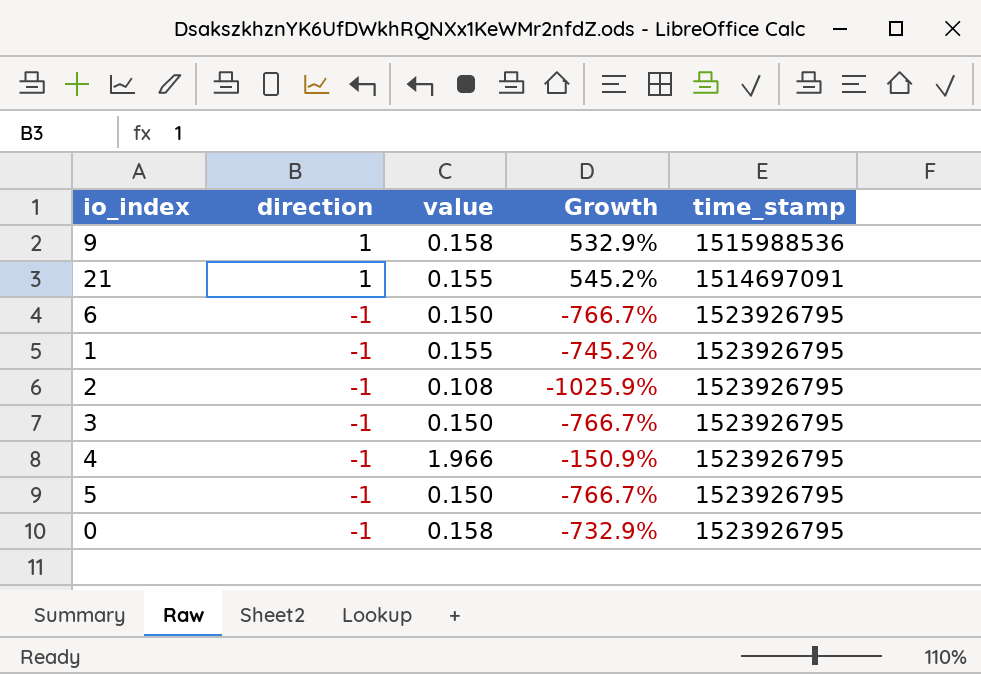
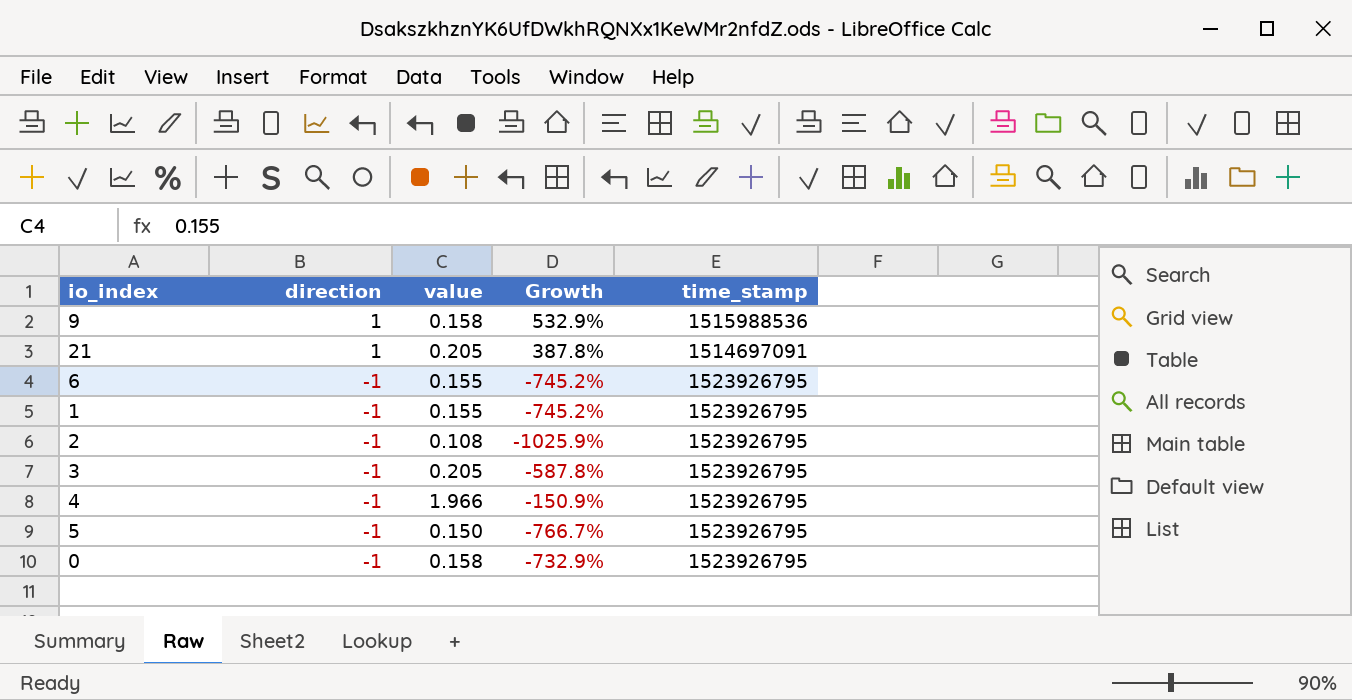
21 | value: 0.155 -> 0.205
21 | Growth: 545.2% -> 387.8%
6 | value: 0.150 -> 0.155
6 | Growth: -766.7% -> -745.2%
3 | value: 0.150 -> 0.205
3 | Growth: -766.7% -> -587.8%

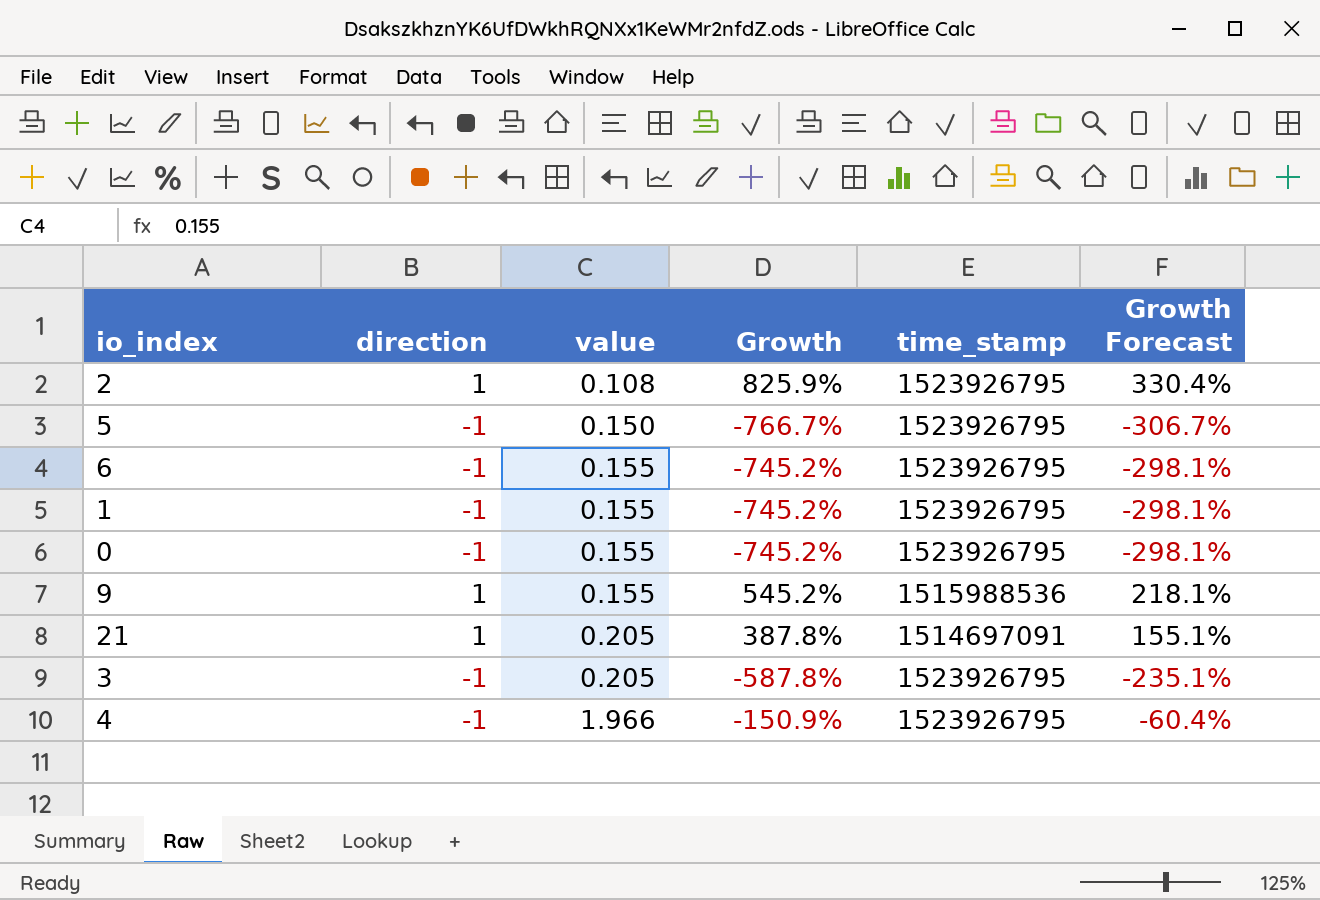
row order: direction descending -> value ascending
column Growth Forecast | formula: none -> [Growth] * 0.4
2 | direction: -1 -> 1
2 | Growth: -1025.9% -> 825.9%
0 | value: 0.158 -> 0.155
0 | Growth: -732.9% -> -745.2%
9 | value: 0.158 -> 0.155
9 | Growth: 532.9% -> 545.2%

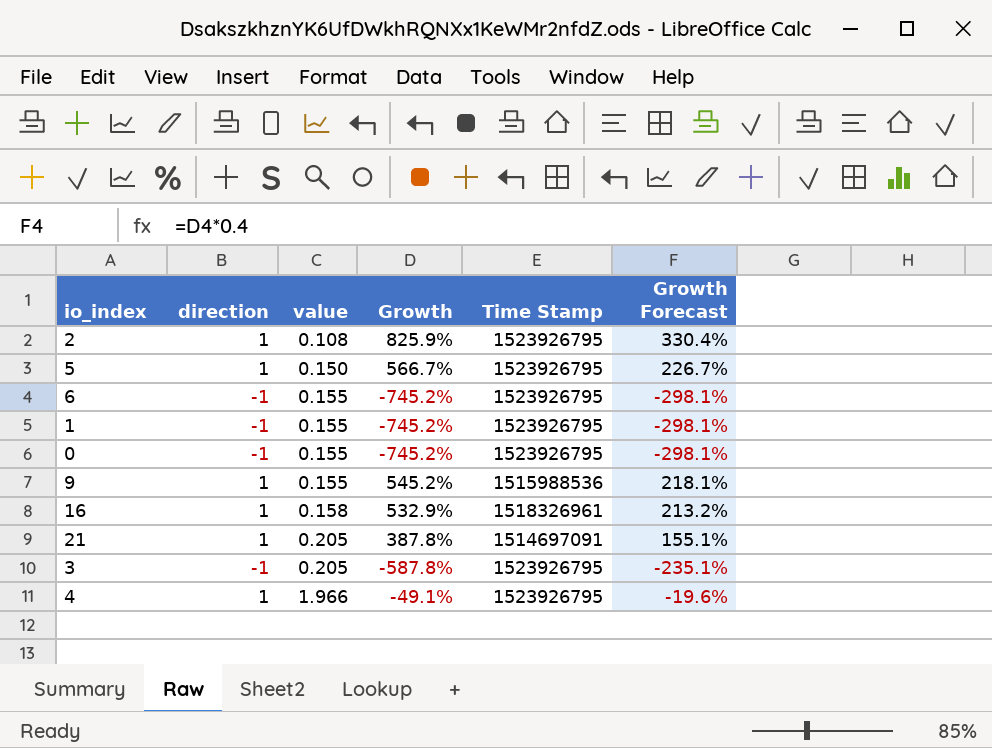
column name: time_stamp -> Time Stamp
5 | direction: -1 -> 1
5 | Growth: -766.7% -> 566.7%
5 | Growth Forecast: -306.7% -> 226.7%
row 16: none -> 1 | 0.158 | 532.9% | 1518326961 | 213.2%
4 | direction: -1 -> 1
4 | Growth: -150.9% -> -49.1%
4 | Growth Forecast: -60.4% -> -19.6%

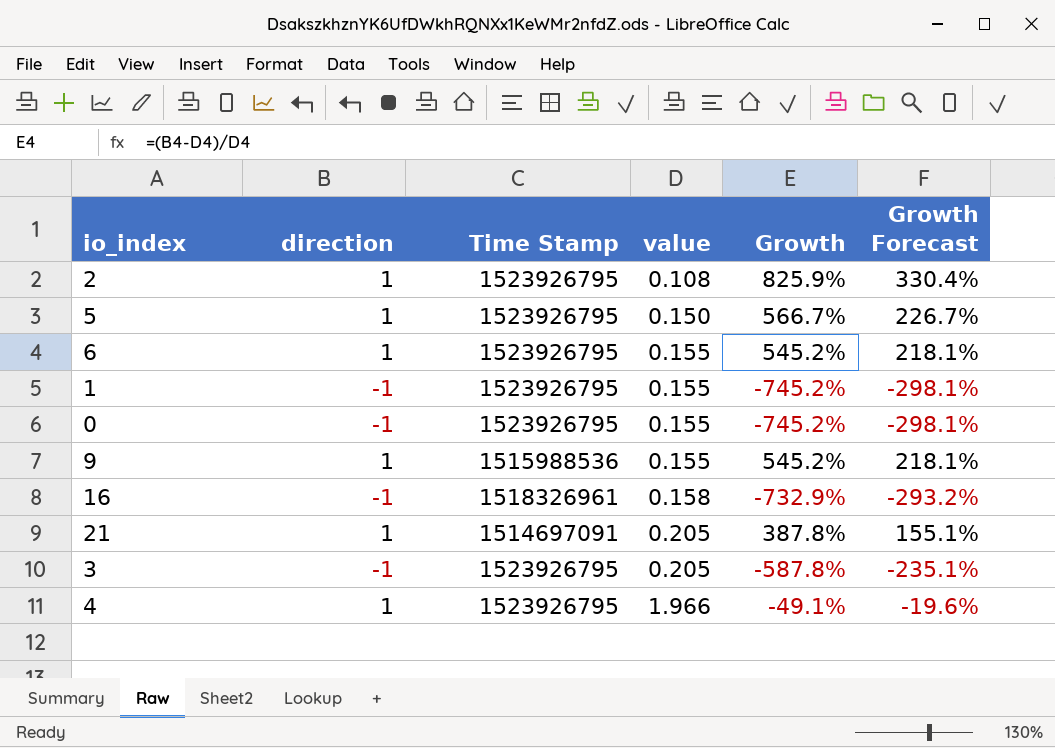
column Time Stamp | position: 5 -> 3
6 | direction: -1 -> 1
6 | Growth: -745.2% -> 545.2%
6 | Growth Forecast: -298.1% -> 218.1%
16 | direction: 1 -> -1
16 | Growth: 532.9% -> -732.9%
16 | Growth Forecast: 213.2% -> -293.2%

